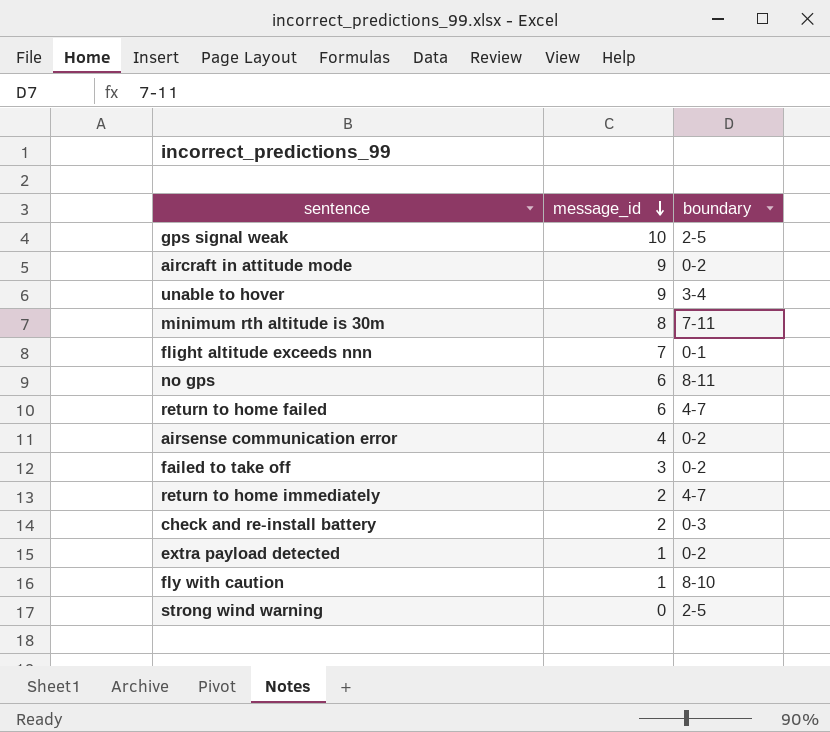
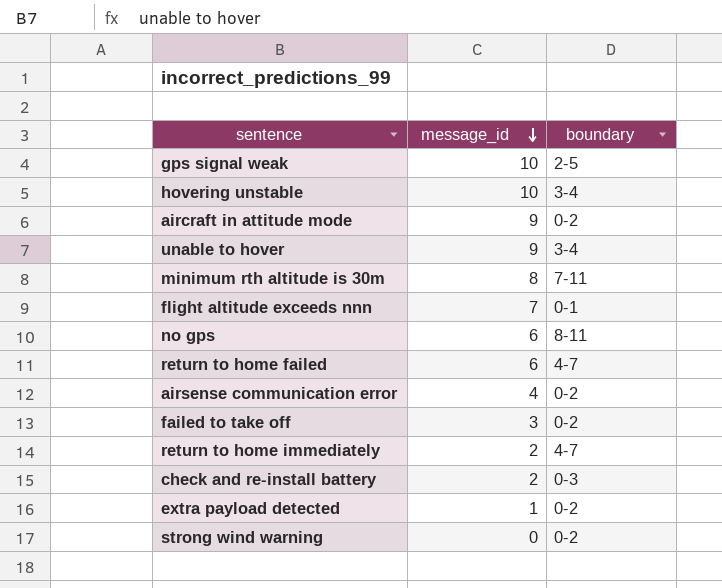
row fly with caution: 1 | 8-10 -> none
row hovering unstable: none -> 10 | 3-4
strong wind warning | boundary: 2-5 -> 0-2

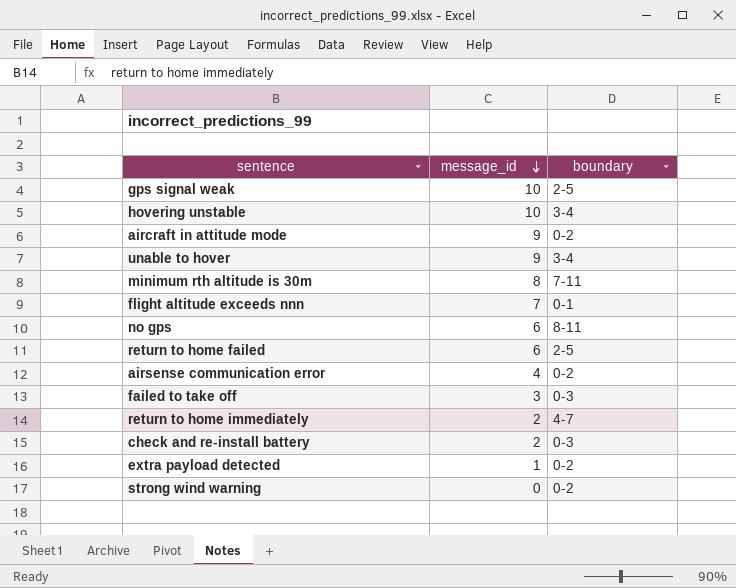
return to home failed | boundary: 4-7 -> 2-5
failed to take off | boundary: 0-2 -> 0-3

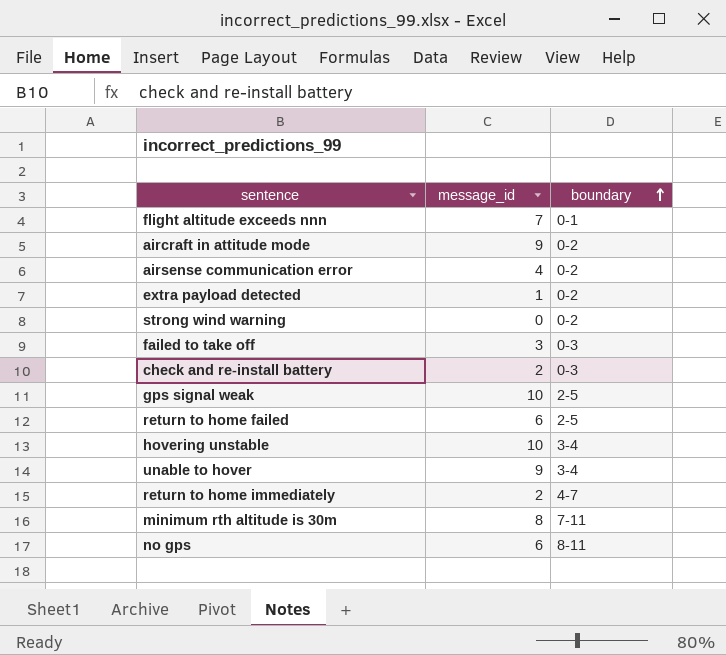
row order: message_id descending -> boundary ascending

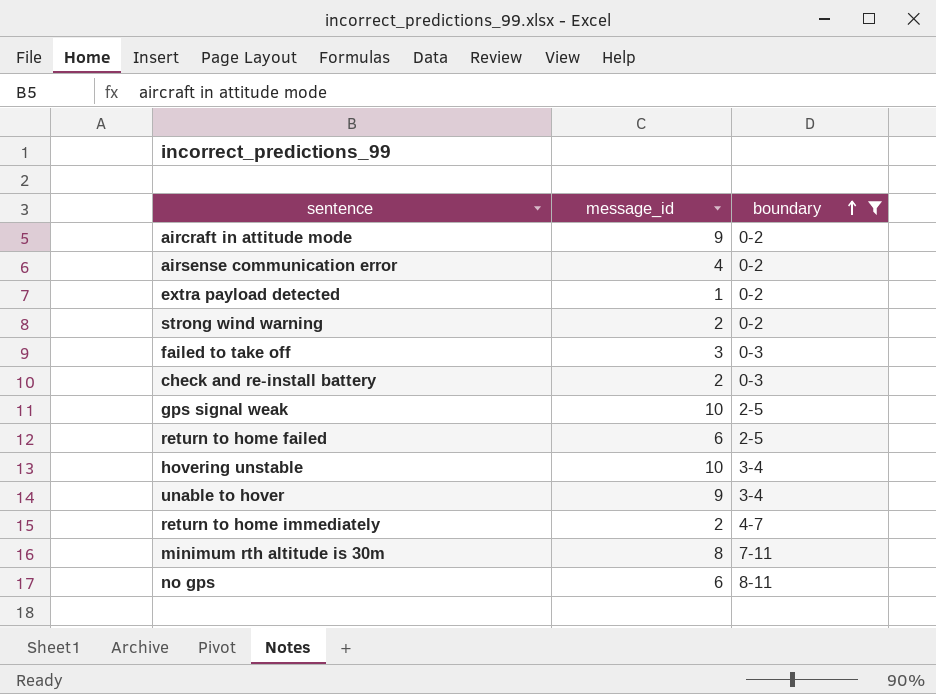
filter: none -> boundary != 0-1
strong wind warning | message_id: 0 -> 2

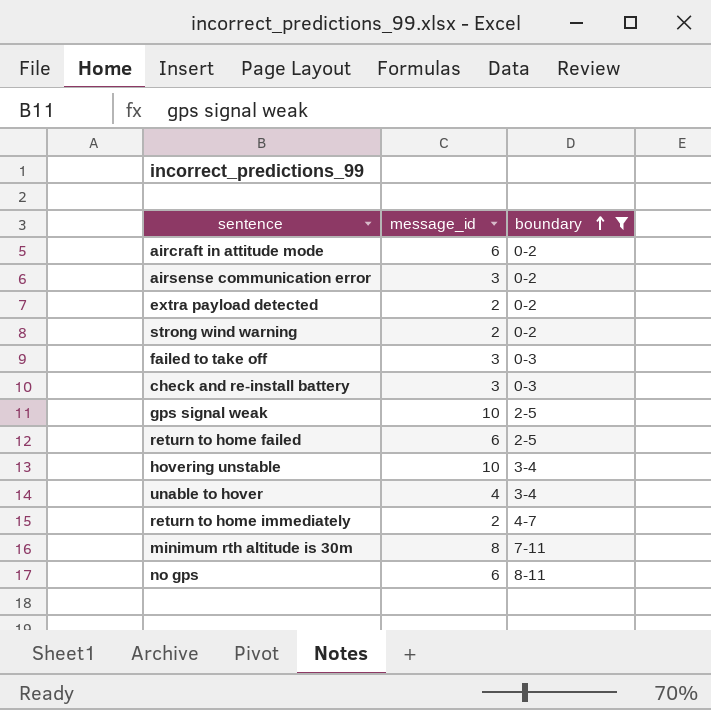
aircraft in attitude mode | message_id: 9 -> 6
airsense communication error | message_id: 4 -> 3
extra payload detected | message_id: 1 -> 2
check and re-install battery | message_id: 2 -> 3
unable to hover | message_id: 9 -> 4

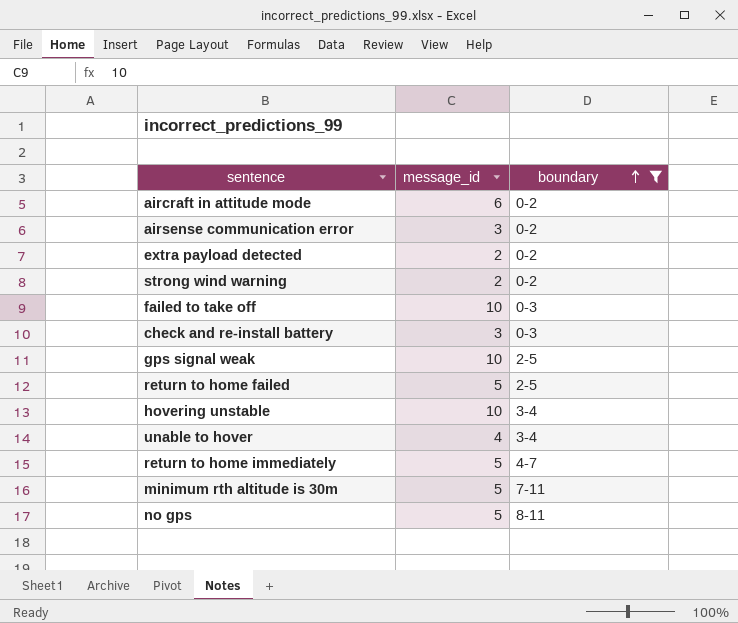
failed to take off | message_id: 3 -> 10
return to home failed | message_id: 6 -> 5
return to home immediately | message_id: 2 -> 5
minimum rth altitude is 30m | message_id: 8 -> 5
no gps | message_id: 6 -> 5

